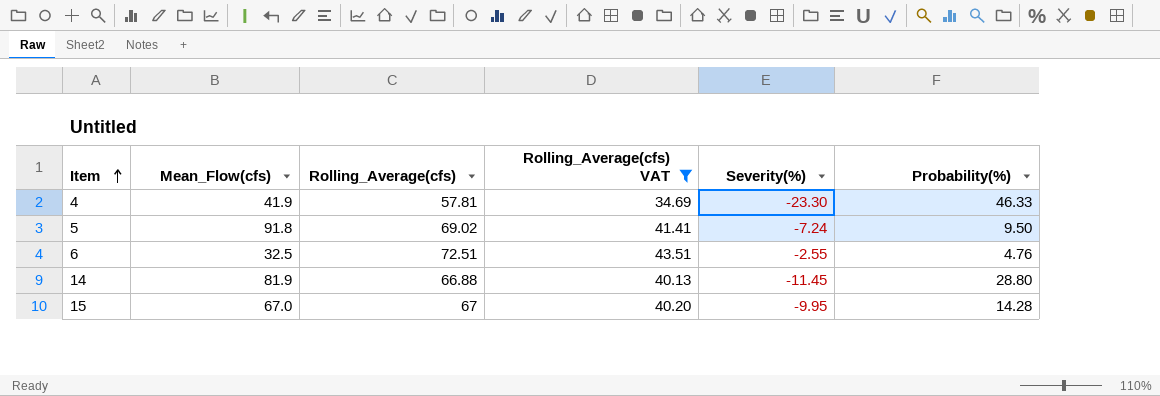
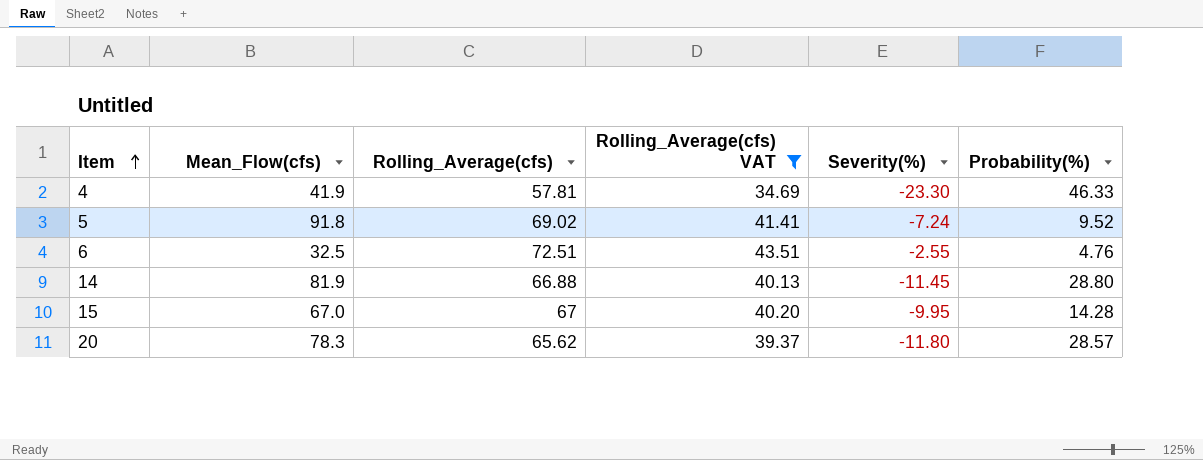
5 | Probability(%): 9.50 -> 9.52
row 20: none -> 78.3 | 65.62 | 39.37 | -11.80 | 28.57

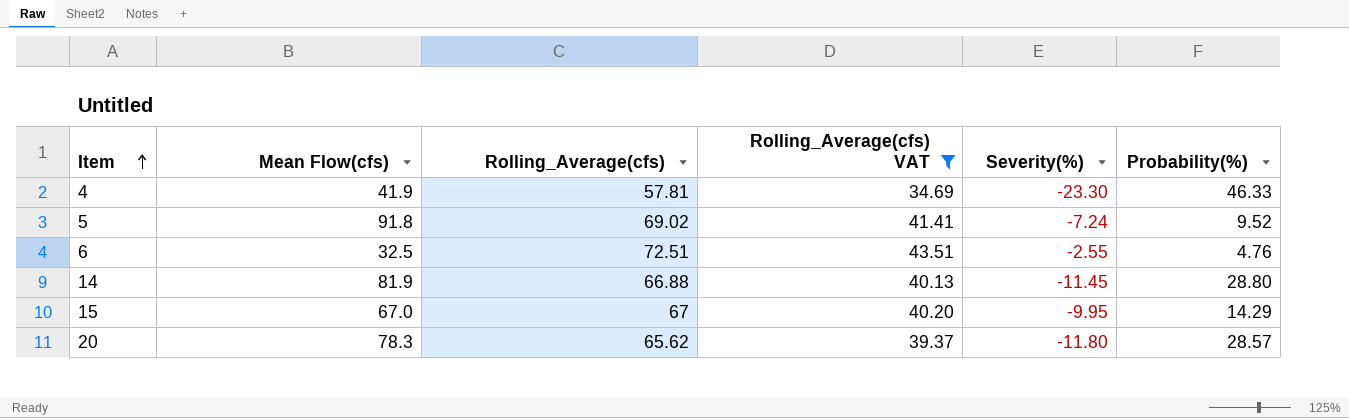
column name: Mean_Flow(cfs) -> Mean Flow(cfs)
15 | Probability(%): 14.28 -> 14.29

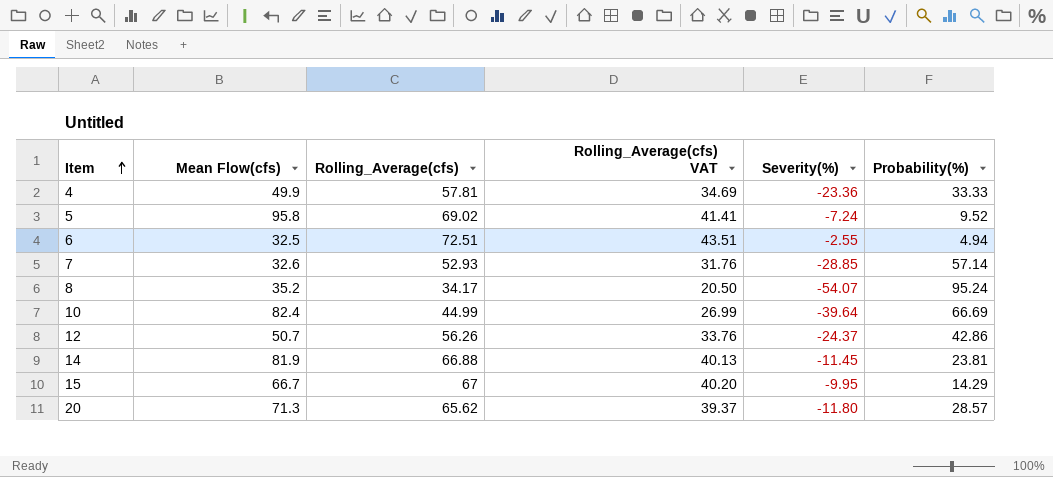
filter: Rolling_Average(cfs) VAT >= 34.69 -> none
4 | Mean Flow(cfs): 41.9 -> 49.9
4 | Severity(%): -23.30 -> -23.36
4 | Probability(%): 46.33 -> 33.33
5 | Mean Flow(cfs): 91.8 -> 95.8
6 | Probability(%): 4.76 -> 4.94
14 | Probability(%): 28.80 -> 23.81
15 | Mean Flow(cfs): 67.0 -> 66.7
20 | Mean Flow(cfs): 78.3 -> 71.3

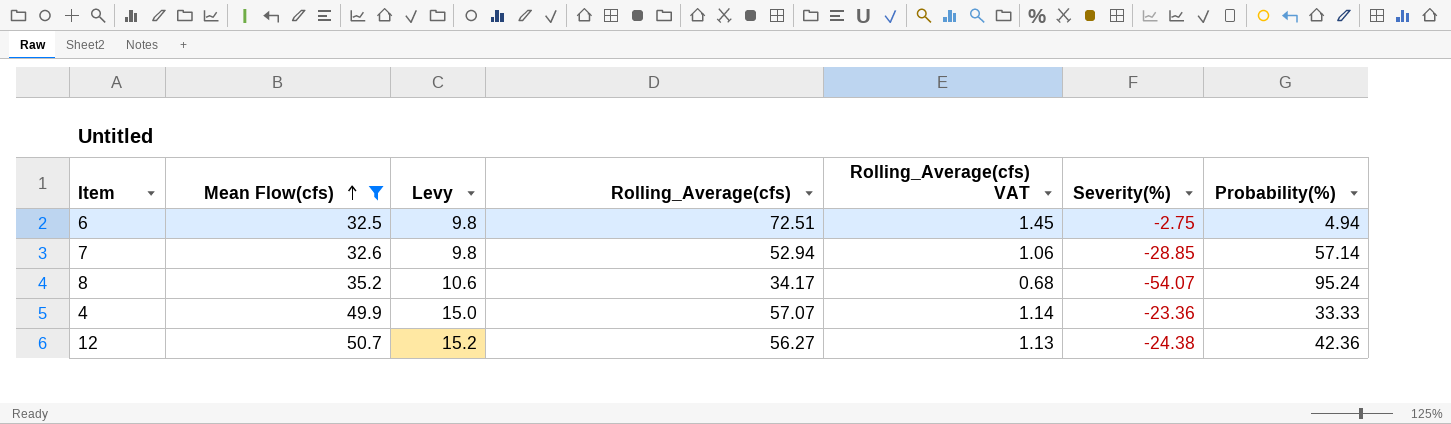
filter: none -> Mean Flow(cfs) <= 50.7
row order: Item ascending -> Mean Flow(cfs) ascending
column Levy | formula: none -> [Mean Flow(cfs)] * 0.3
column Rolling_Average(cfs) VAT | formula: [Rolling_Average(cfs)] * 0.6 -> [Rolling_Average(cfs)] * 0.02
6 | Severity(%): -2.55 -> -2.75
7 | Rolling_Average(cfs): 52.93 -> 52.94
4 | Rolling_Average(cfs): 57.81 -> 57.07
12 | Rolling_Average(cfs): 56.26 -> 56.27
12 | Severity(%): -24.37 -> -24.38
12 | Probability(%): 42.86 -> 42.36

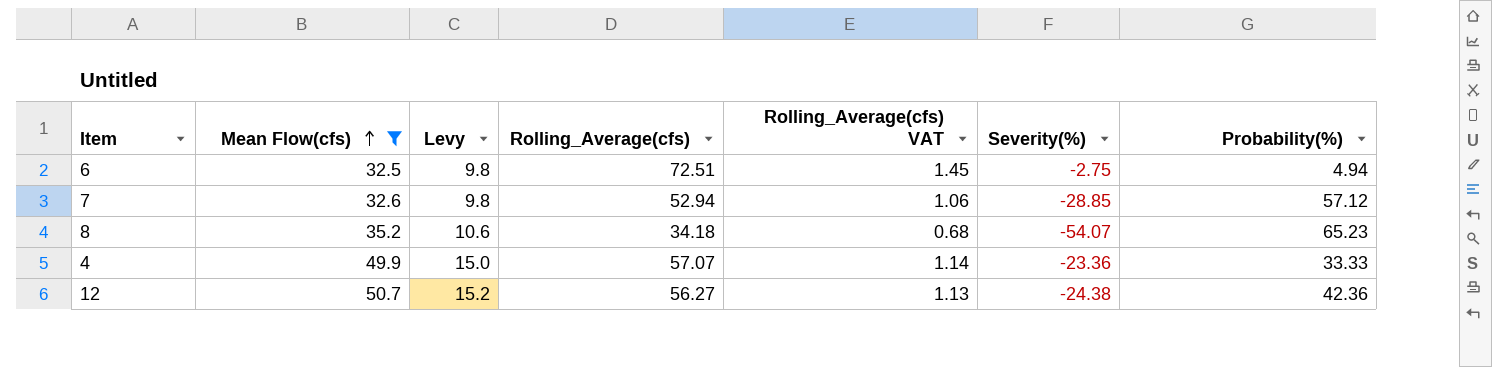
7 | Probability(%): 57.14 -> 57.12
8 | Rolling_Average(cfs): 34.17 -> 34.18
8 | Probability(%): 95.24 -> 65.23

